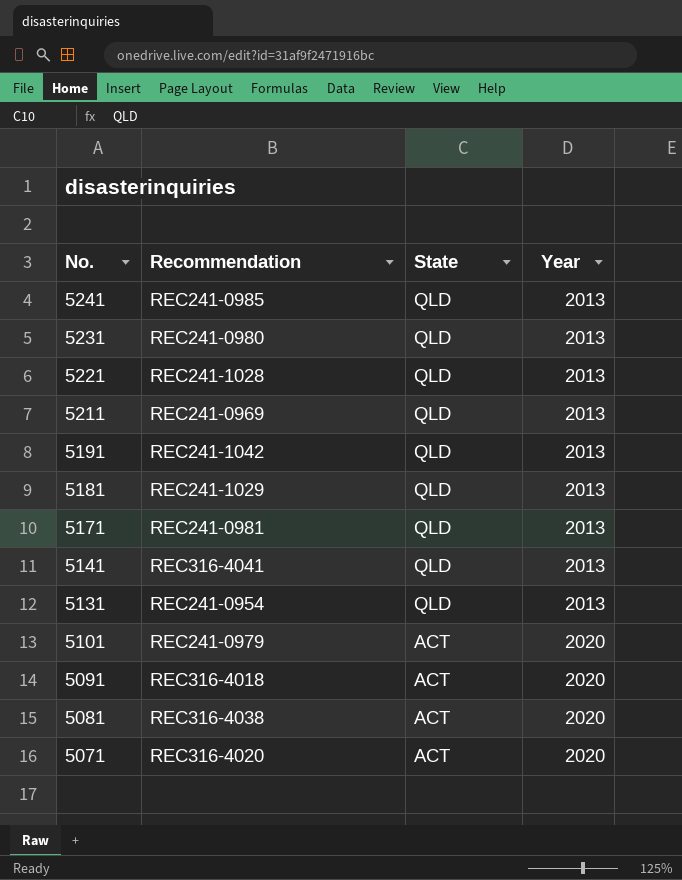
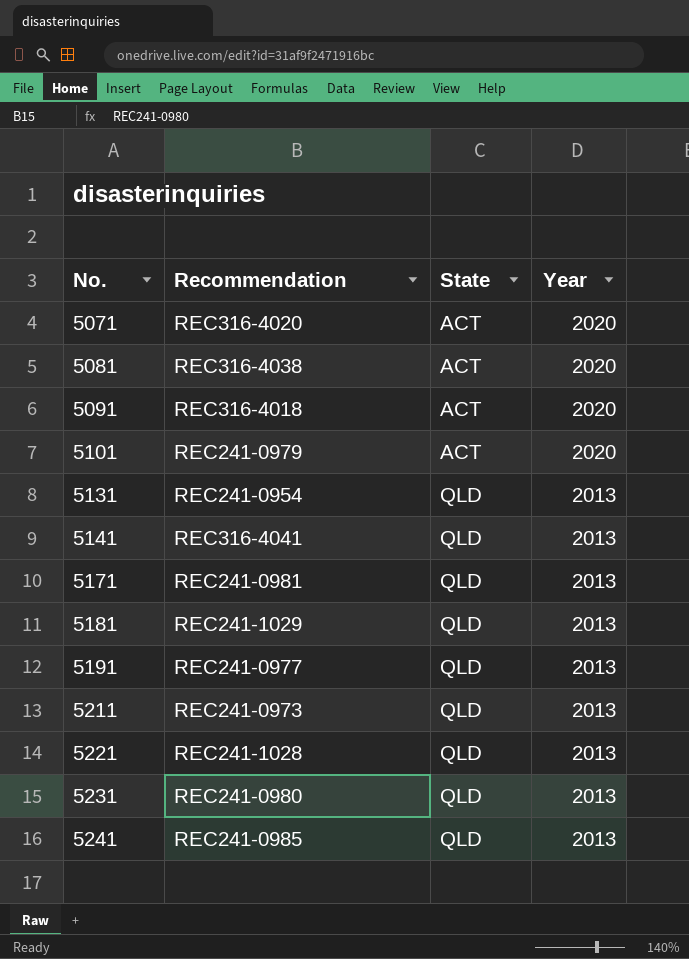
row order: No. descending -> No. ascending
5191 | Recommendation: REC241-1042 -> REC241-0977
5211 | Recommendation: REC241-0969 -> REC241-0973

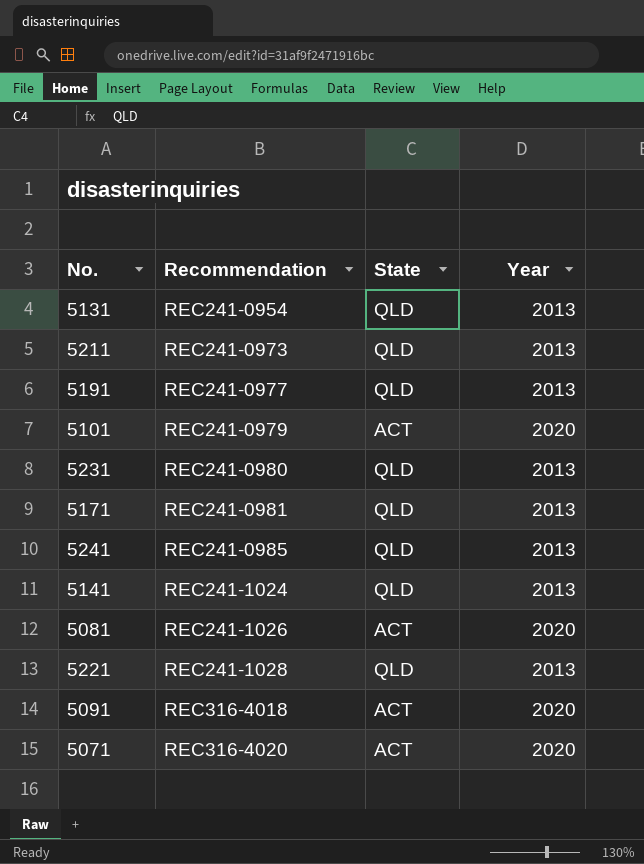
row order: No. ascending -> Recommendation ascending
row 5181: REC241-1029 | QLD | 2013 -> none
5141 | Recommendation: REC316-4041 -> REC241-1024
5081 | Recommendation: REC316-4038 -> REC241-1026

